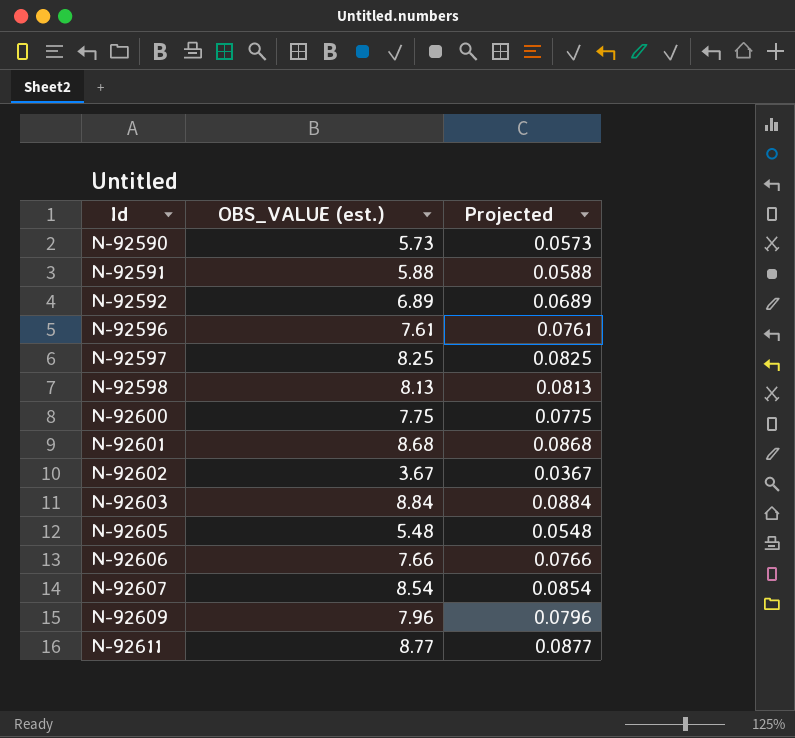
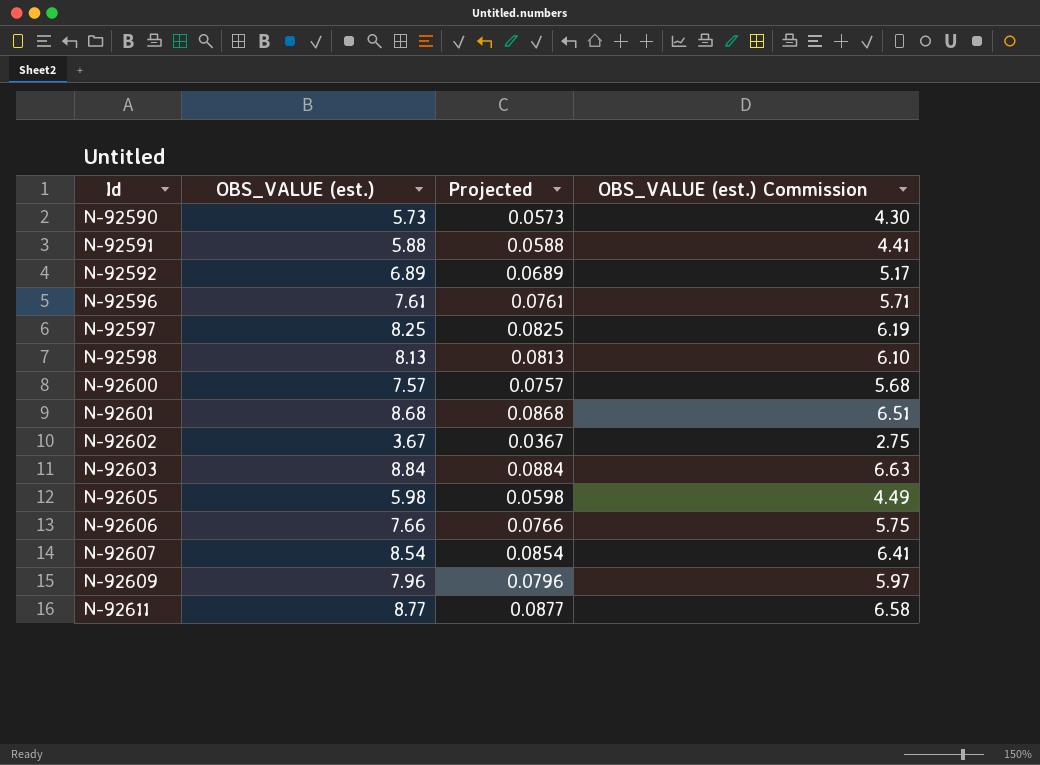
column OBS_VALUE (est.) Commission | formula: none -> [OBS_VALUE (est.)] * 0.75
N-92600 | OBS_VALUE (est.): 7.75 -> 7.57
N-92600 | Projected: 0.0775 -> 0.0757
N-92605 | OBS_VALUE (est.): 5.48 -> 5.98
N-92605 | Projected: 0.0548 -> 0.0598

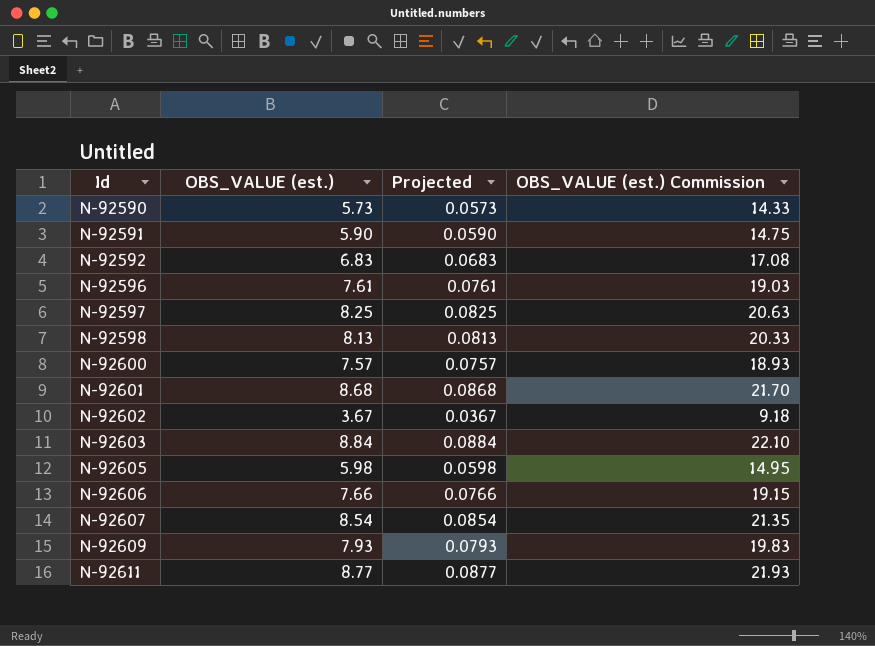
column OBS_VALUE (est.) Commission | formula: [OBS_VALUE (est.)] * 0.75 -> [OBS_VALUE (est.)] * 2.5
N-92591 | OBS_VALUE (est.): 5.88 -> 5.90
N-92591 | Projected: 0.0588 -> 0.0590
N-92592 | OBS_VALUE (est.): 6.89 -> 6.83
N-92592 | Projected: 0.0689 -> 0.0683
N-92609 | OBS_VALUE (est.): 7.96 -> 7.93
N-92609 | Projected: 0.0796 -> 0.0793

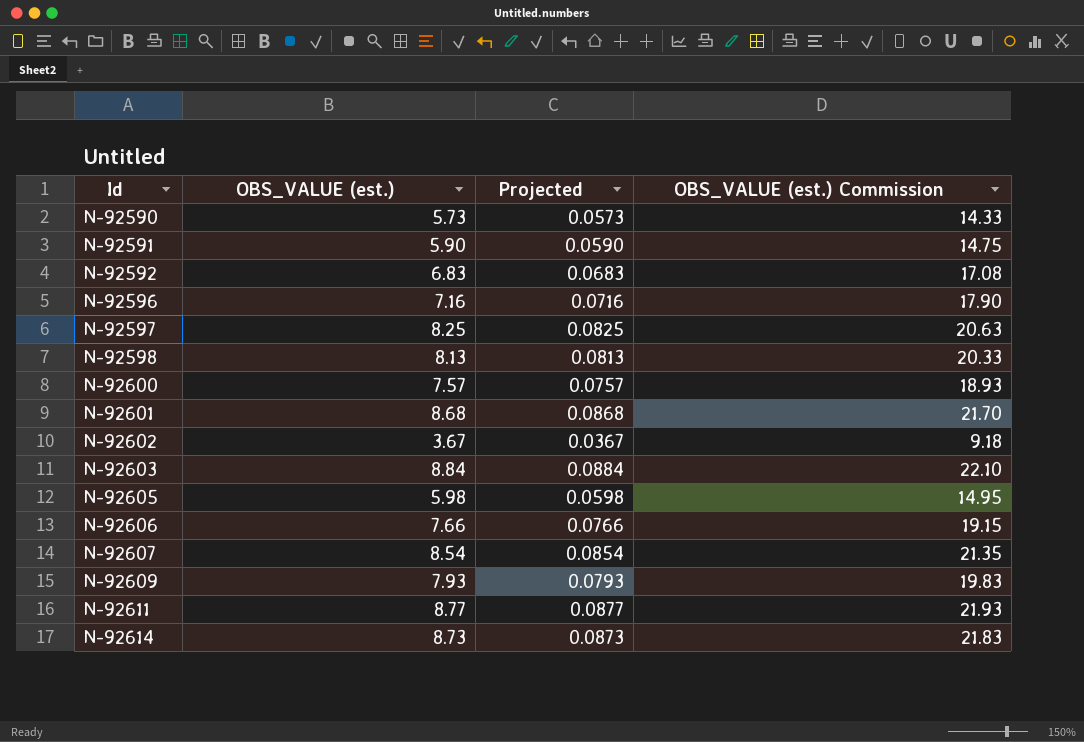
N-92596 | OBS_VALUE (est.): 7.61 -> 7.16
N-92596 | Projected: 0.0761 -> 0.0716
N-92596 | OBS_VALUE (est.) Commission: 19.03 -> 17.90
row N-92614: none -> 8.73 | 0.0873 | 21.83

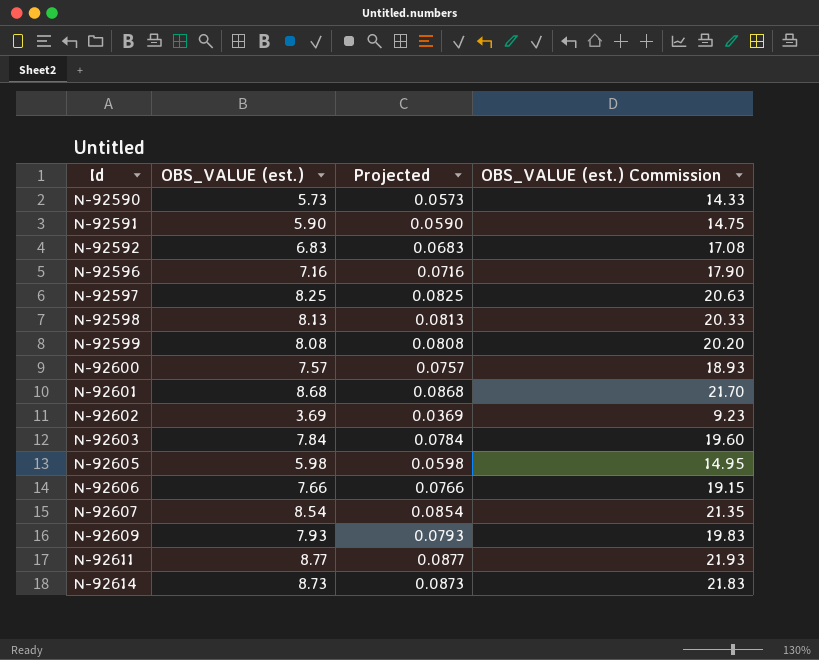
row N-92599: none -> 8.08 | 0.0808 | 20.20
N-92602 | OBS_VALUE (est.): 3.67 -> 3.69
N-92602 | Projected: 0.0367 -> 0.0369
N-92602 | OBS_VALUE (est.) Commission: 9.18 -> 9.23
N-92603 | OBS_VALUE (est.): 8.84 -> 7.84
N-92603 | Projected: 0.0884 -> 0.0784
N-92603 | OBS_VALUE (est.) Commission: 22.10 -> 19.60

